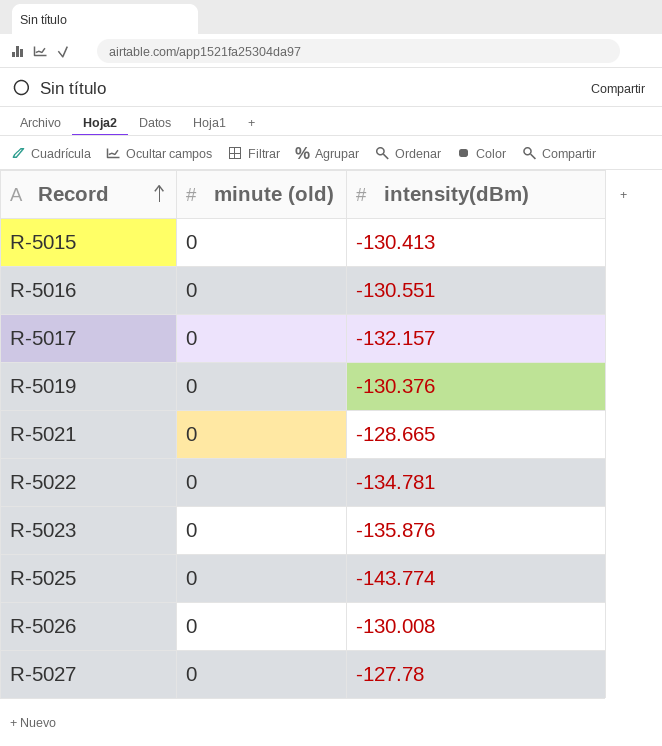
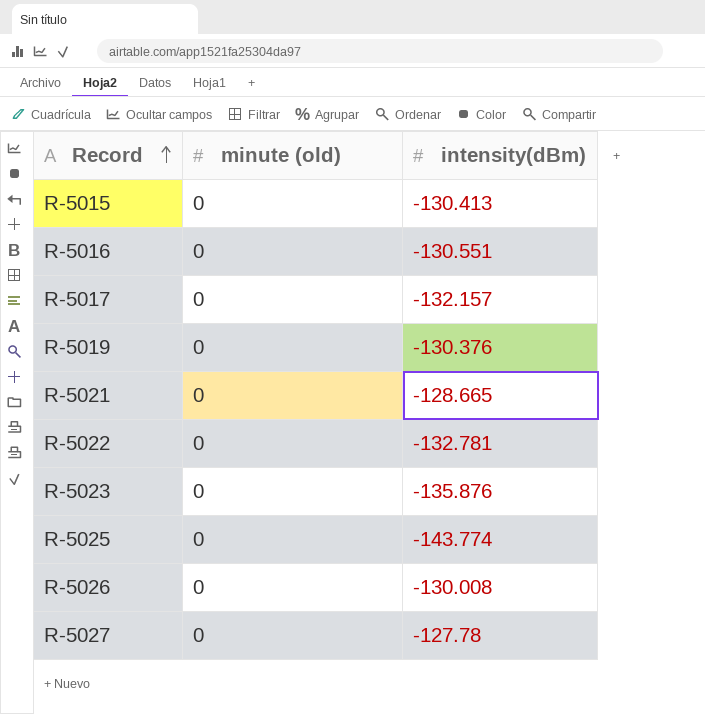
R-5022 | intensity(dBm): -134.781 -> -132.781

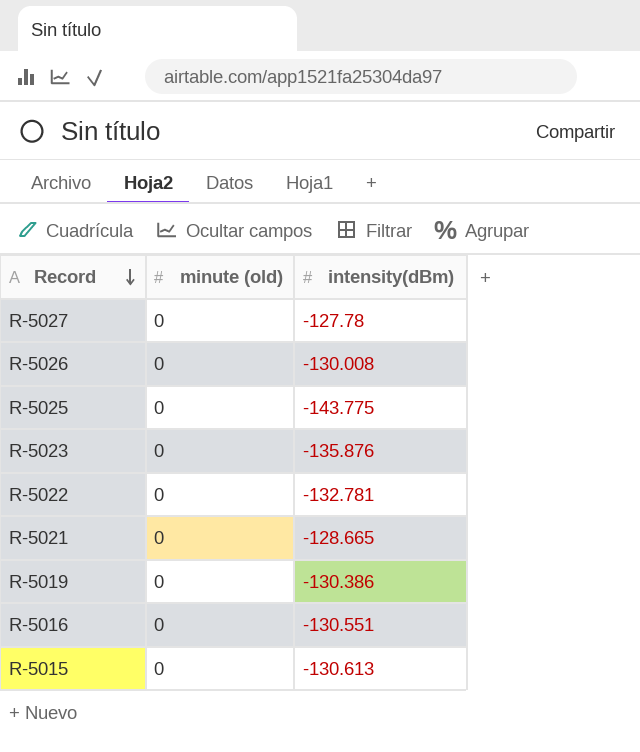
row order: Record ascending -> Record descending
row R-5017: 0 | -132.157 -> none
R-5025 | intensity(dBm): -143.774 -> -143.775
R-5019 | intensity(dBm): -130.376 -> -130.386
R-5015 | intensity(dBm): -130.413 -> -130.613

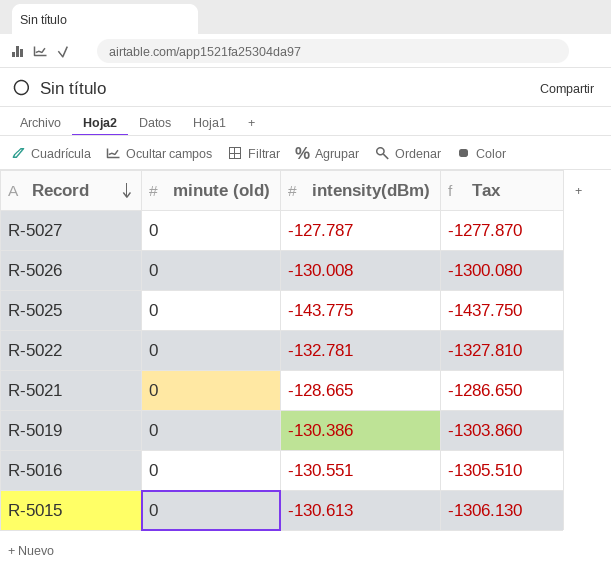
column Tax | formula: none -> [intensity(dBm)] * 10
row R-5023: 0 | -135.876 -> none
R-5027 | intensity(dBm): -127.78 -> -127.787

